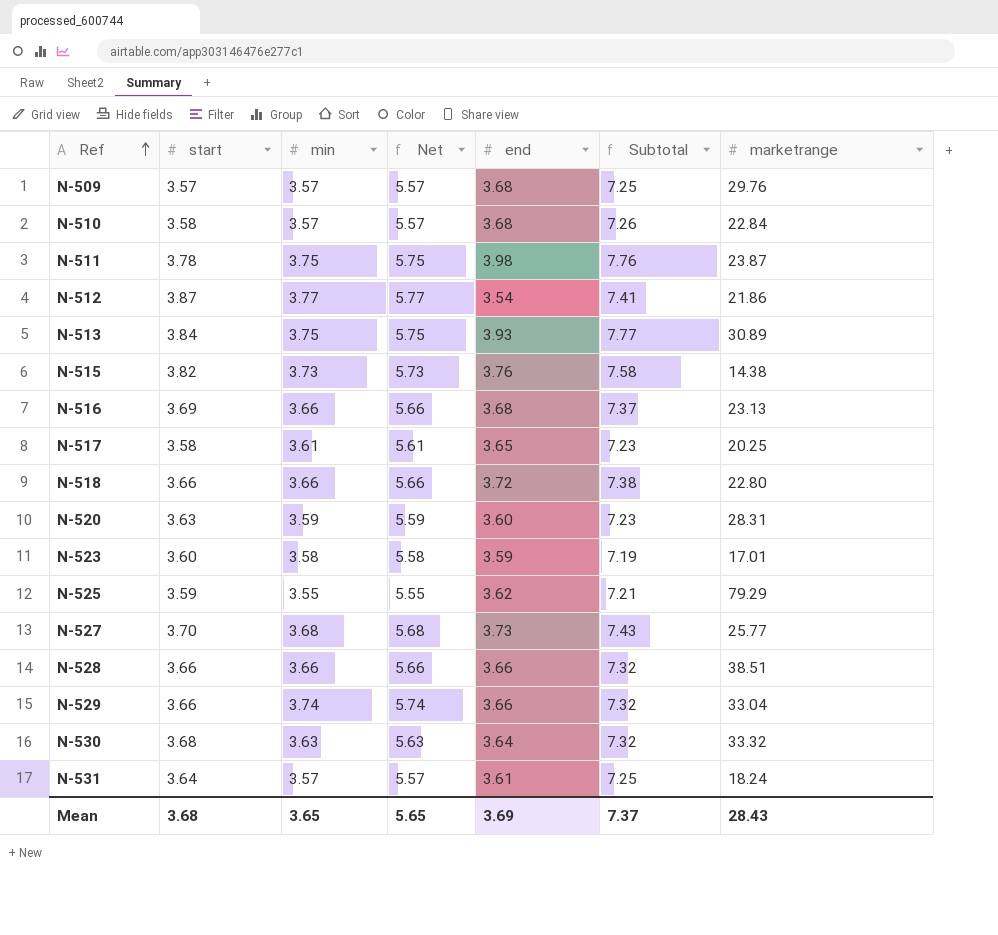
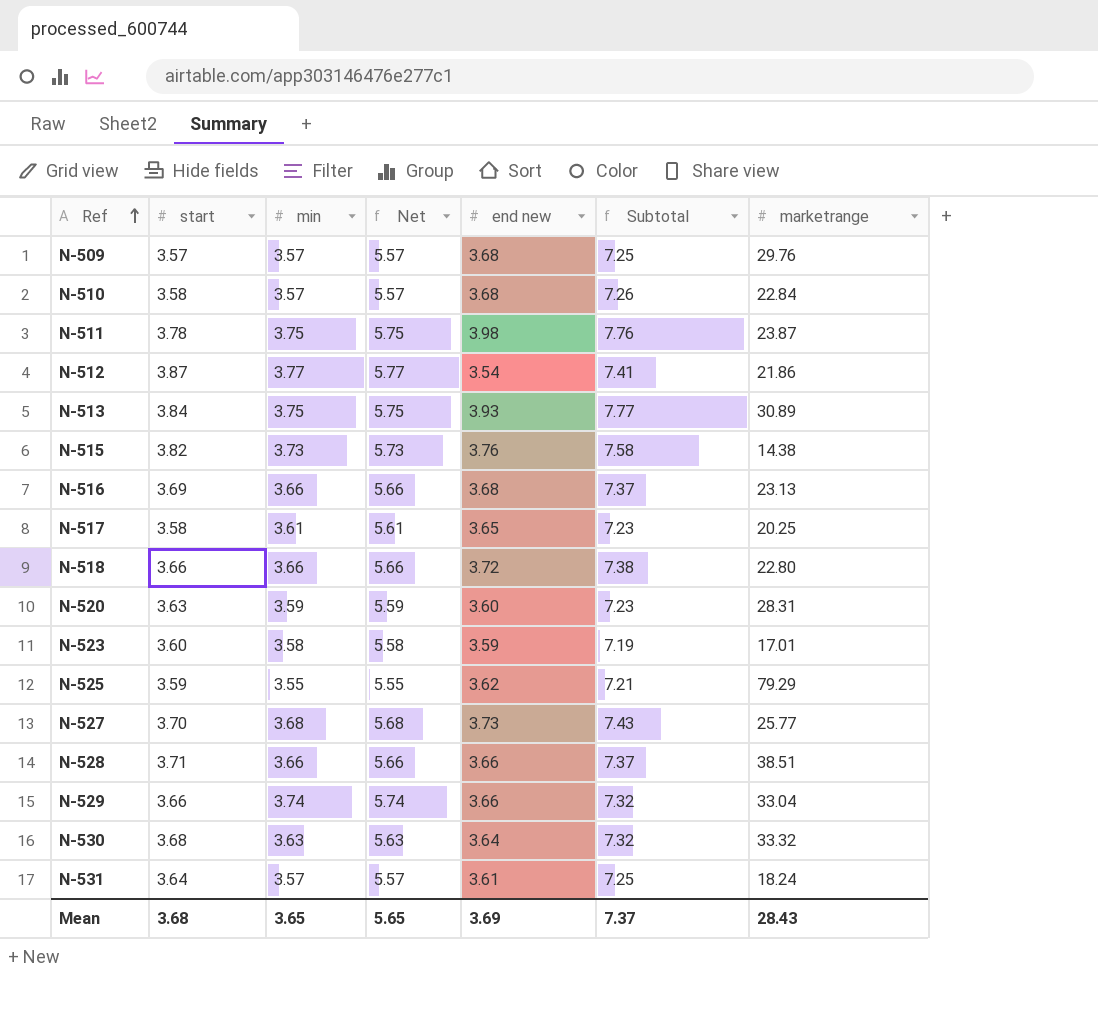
column name: end -> end new
N-528 | start: 3.66 -> 3.71
N-528 | Subtotal: 7.32 -> 7.37

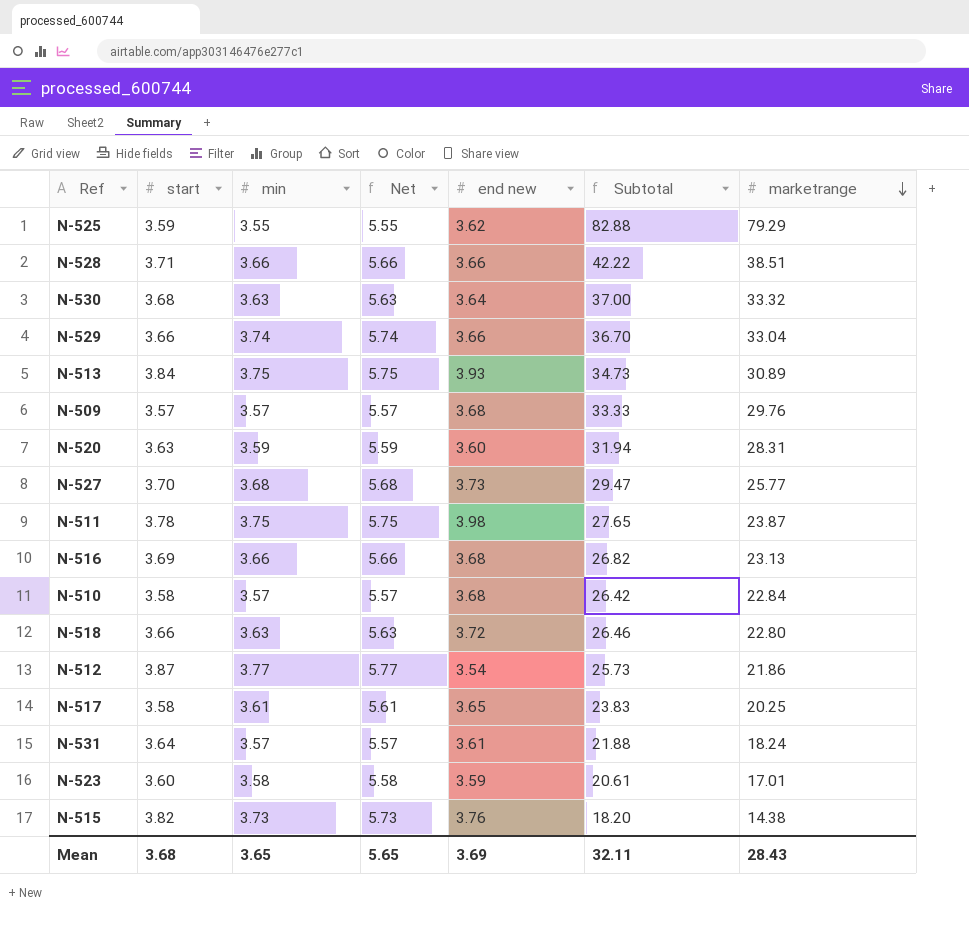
row order: Ref ascending -> marketrange descending
column Subtotal | formula: [start] + [end new] -> [start] + [marketrange]
N-518 | min: 3.66 -> 3.63
N-518 | Net: 5.66 -> 5.63
Mean | Subtotal: 7.37 -> 32.11

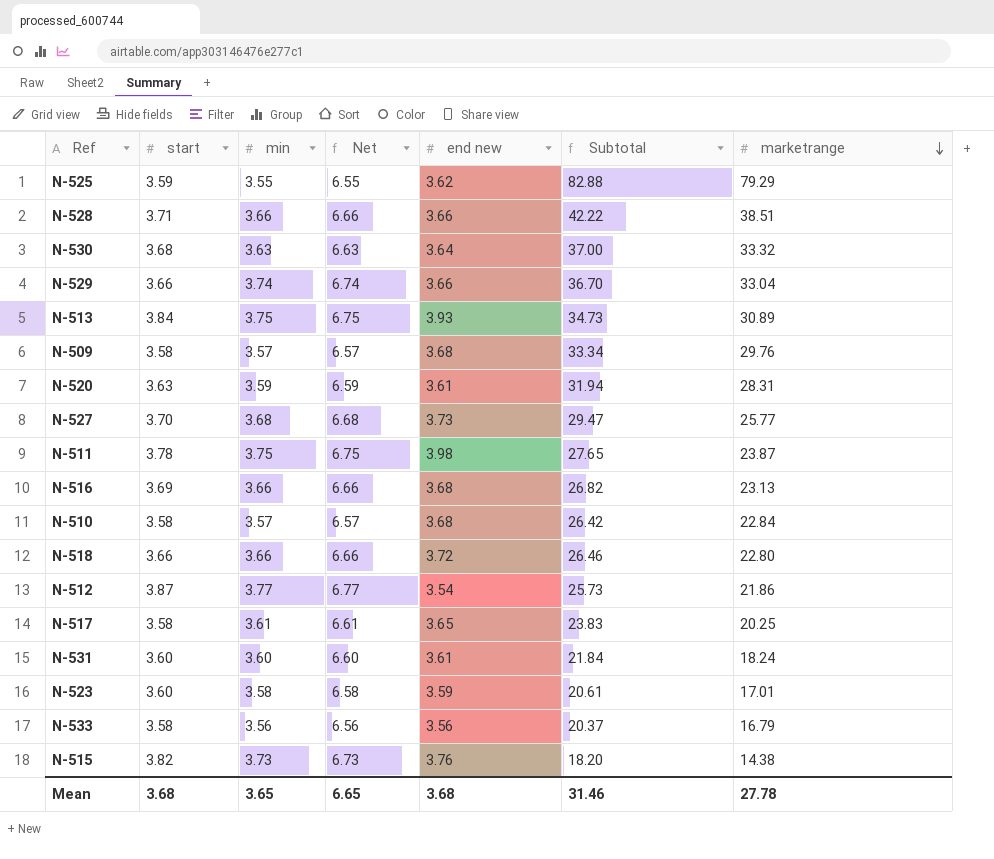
column Net | formula: [min] + 2 -> [min] + 3
N-509 | start: 3.57 -> 3.58
N-509 | Subtotal: 33.33 -> 33.34
N-520 | end new: 3.60 -> 3.61
N-518 | min: 3.63 -> 3.66
N-531 | start: 3.64 -> 3.60
N-531 | min: 3.57 -> 3.60
N-531 | Subtotal: 21.88 -> 21.84
row N-533: none -> 3.58 | 3.56 | 6.56 | 3.56 | 20.37 | 16.79
Mean | Net: 5.65 -> 6.65
Mean | end new: 3.69 -> 3.68
Mean | Subtotal: 32.11 -> 31.46
Mean | marketrange: 28.43 -> 27.78

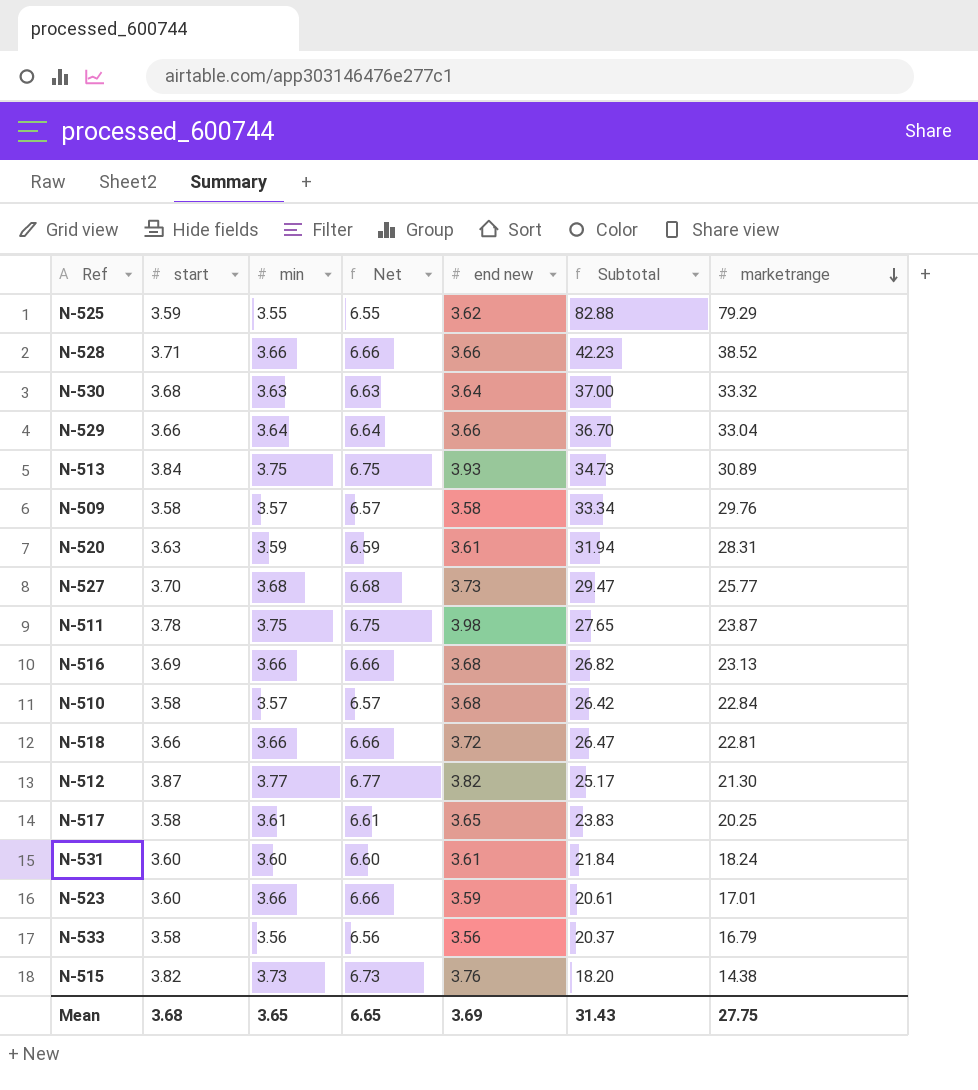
N-528 | Subtotal: 42.22 -> 42.23
N-528 | marketrange: 38.51 -> 38.52
N-529 | min: 3.74 -> 3.64
N-529 | Net: 6.74 -> 6.64
N-509 | end new: 3.68 -> 3.58
N-518 | Subtotal: 26.46 -> 26.47
N-518 | marketrange: 22.80 -> 22.81
N-512 | end new: 3.54 -> 3.82
N-512 | Subtotal: 25.73 -> 25.17
N-512 | marketrange: 21.86 -> 21.30
N-523 | min: 3.58 -> 3.66
N-523 | Net: 6.58 -> 6.66
Mean | end new: 3.68 -> 3.69
Mean | Subtotal: 31.46 -> 31.43
Mean | marketrange: 27.78 -> 27.75

